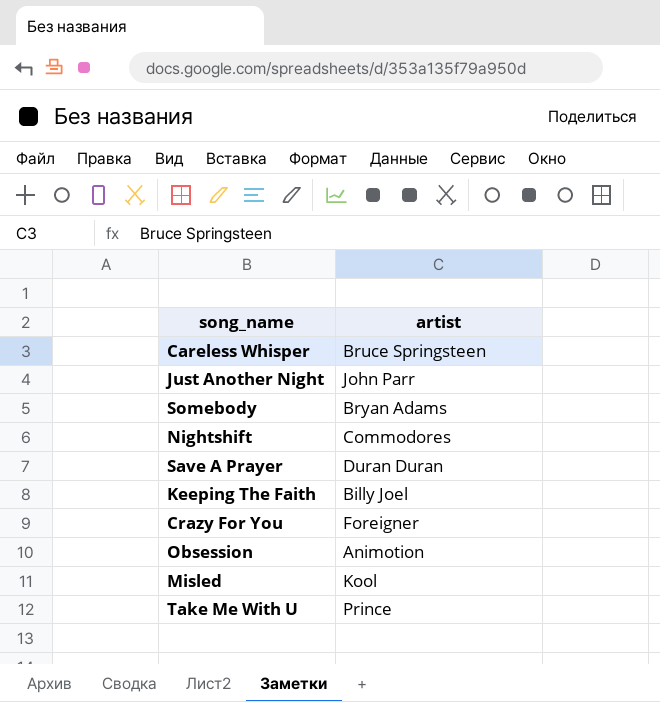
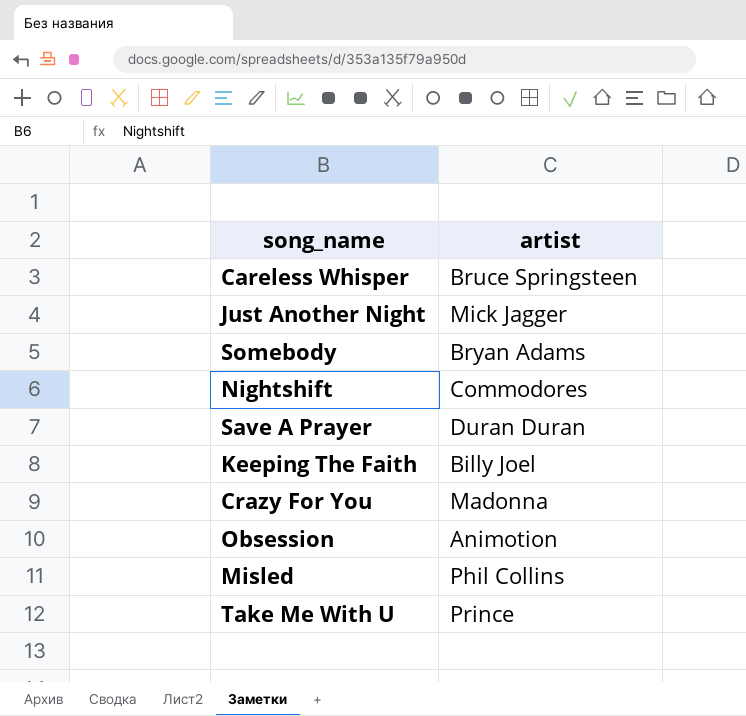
Just Another Night | artist: John Parr -> Mick Jagger
Crazy For You | artist: Foreigner -> Madonna
Misled | artist: Kool -> Phil Collins

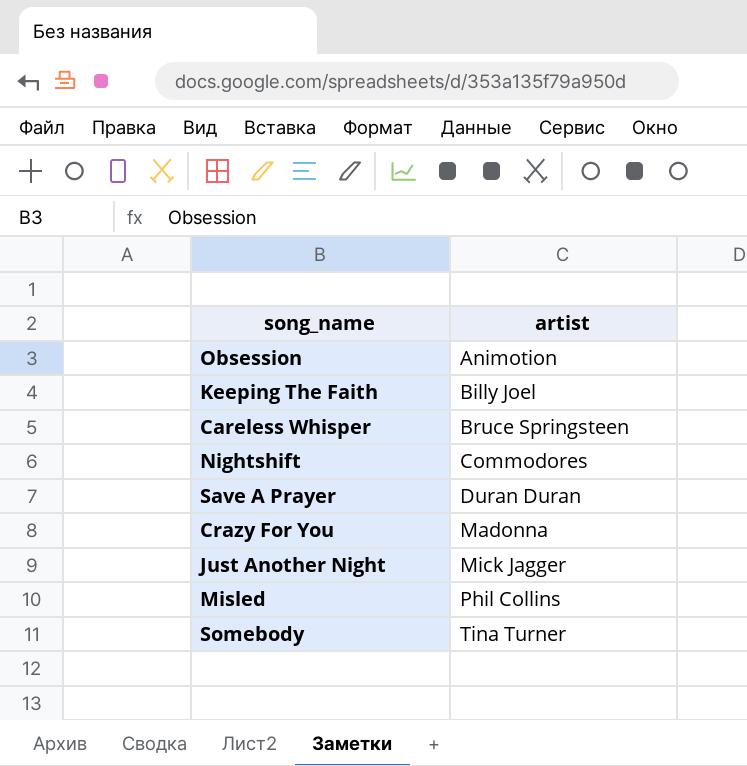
row order: none -> artist ascending
row Take Me With U: Prince -> none
Somebody | artist: Bryan Adams -> Tina Turner

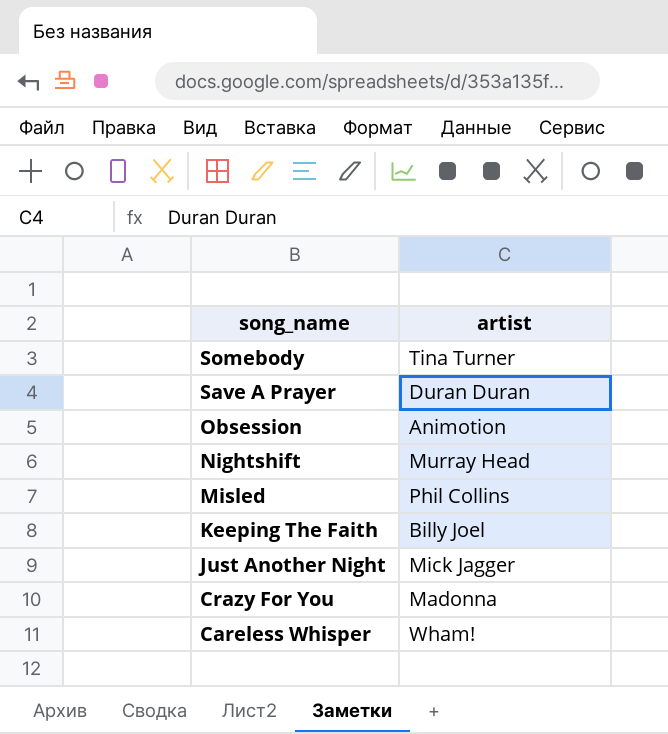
row order: artist ascending -> song_name descending
Nightshift | artist: Commodores -> Murray Head
Careless Whisper | artist: Bruce Springsteen -> Wham!

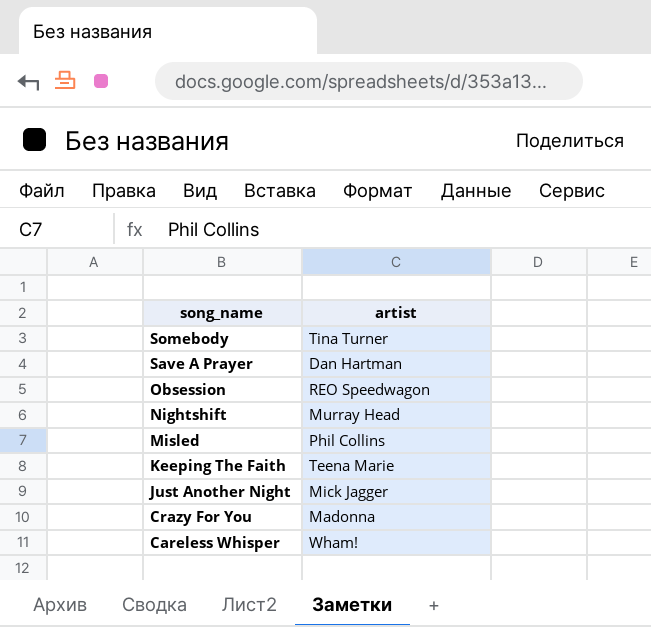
Save A Prayer | artist: Duran Duran -> Dan Hartman
Obsession | artist: Animotion -> REO Speedwagon
Keeping The Faith | artist: Billy Joel -> Teena Marie

